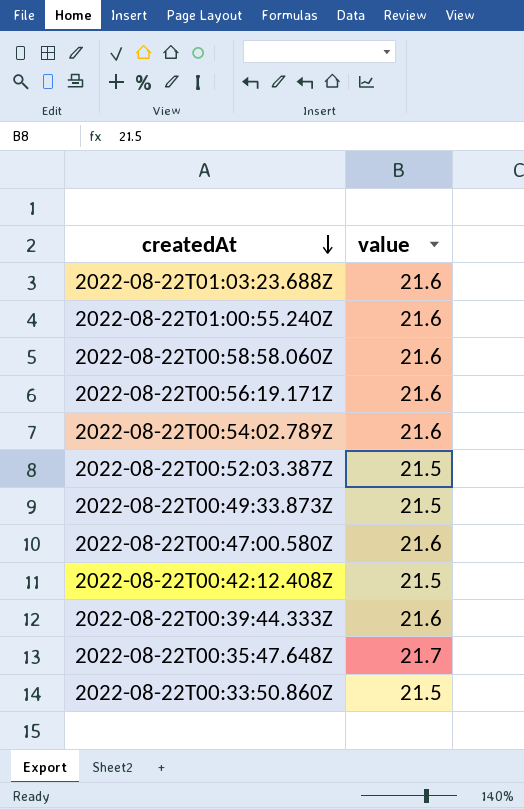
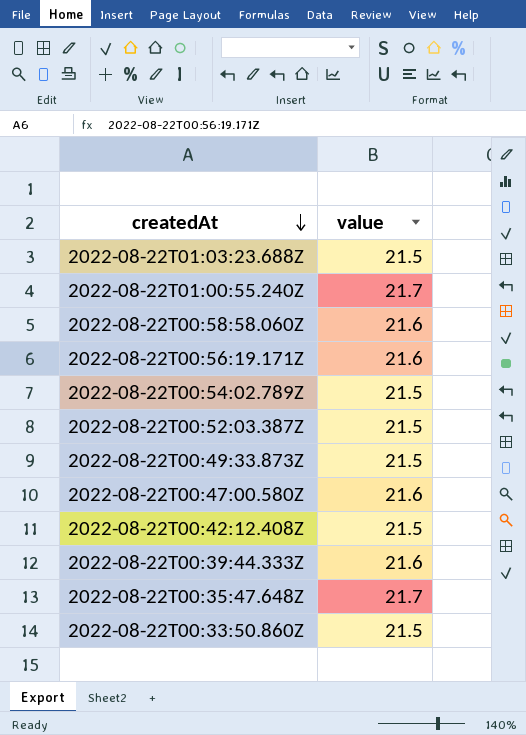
2022-08-22T01:03:23.688Z | value: 21.6 -> 21.5
2022-08-22T01:00:55.240Z | value: 21.6 -> 21.7
2022-08-22T00:54:02.789Z | value: 21.6 -> 21.5

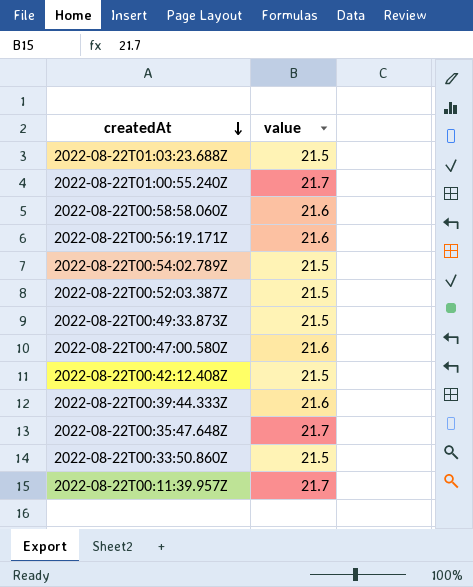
row 2022-08-22T00:11:39.957Z: none -> 21.7

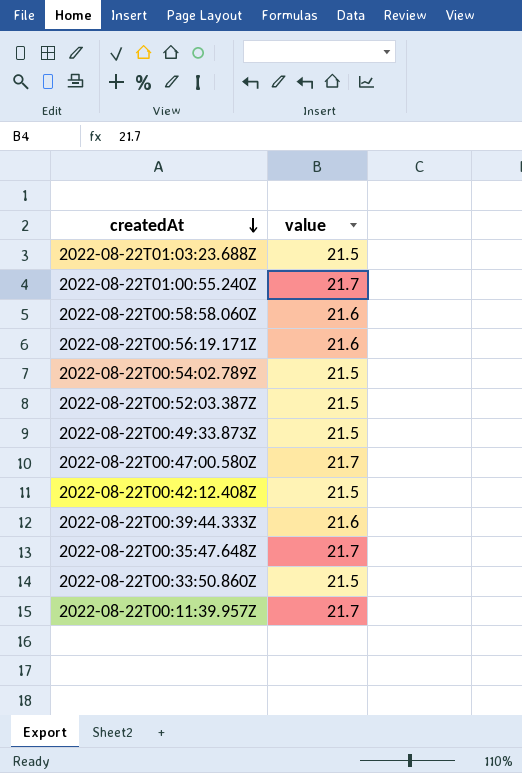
2022-08-22T00:47:00.580Z | value: 21.6 -> 21.7

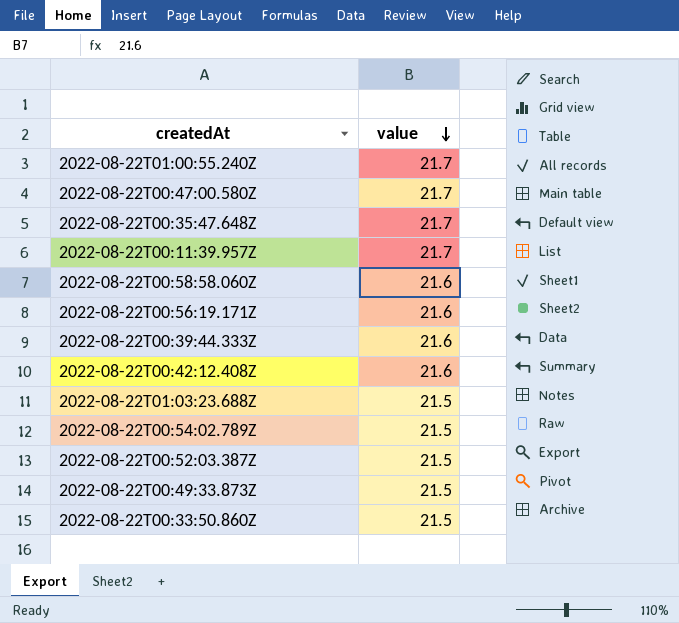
row order: createdAt descending -> value descending
2022-08-22T00:42:12.408Z | value: 21.5 -> 21.6

